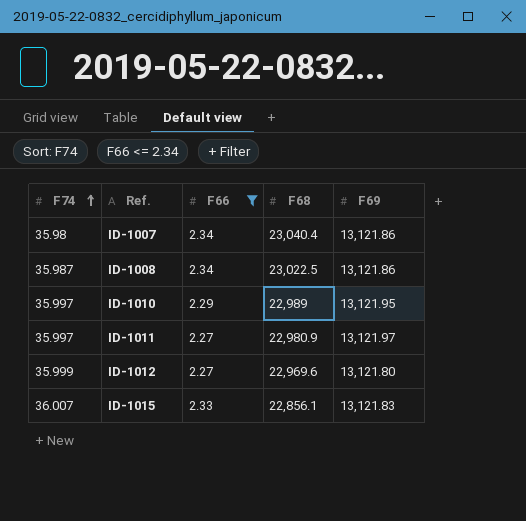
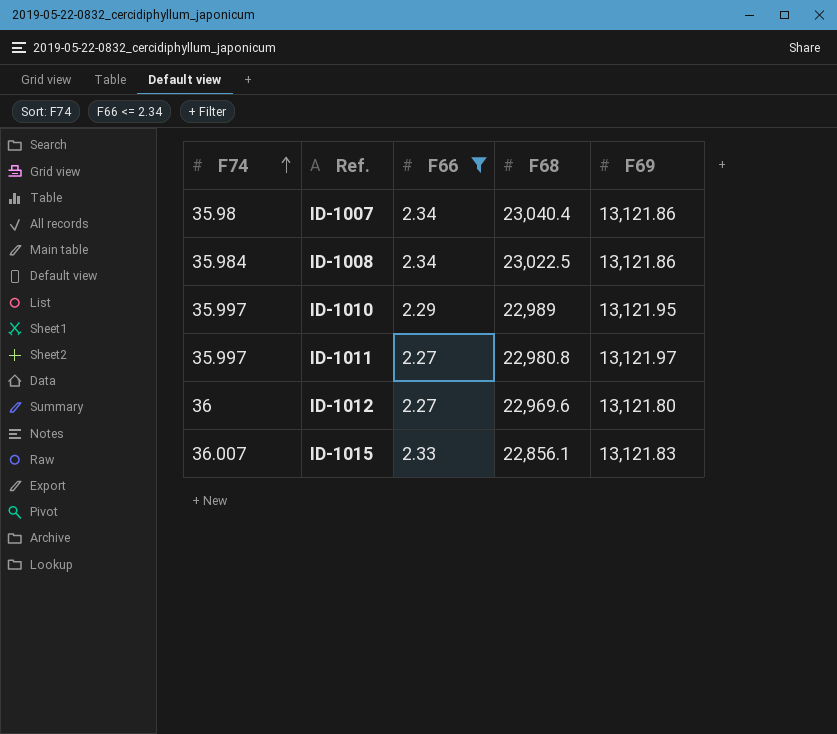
ID-1008 | F74: 35.987 -> 35.984
ID-1011 | F68: 22,980.9 -> 22,980.8
ID-1012 | F74: 35.999 -> 36

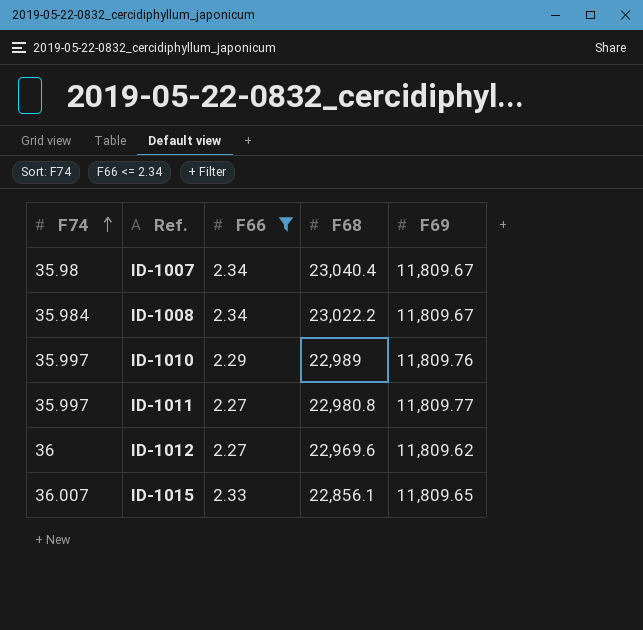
ID-1007 | F69: 13,121.86 -> 11,809.67
ID-1008 | F68: 23,022.5 -> 23,022.2
ID-1008 | F69: 13,121.86 -> 11,809.67
ID-1010 | F69: 13,121.95 -> 11,809.76
ID-1011 | F69: 13,121.97 -> 11,809.77
ID-1012 | F69: 13,121.80 -> 11,809.62
ID-1015 | F69: 13,121.83 -> 11,809.65

